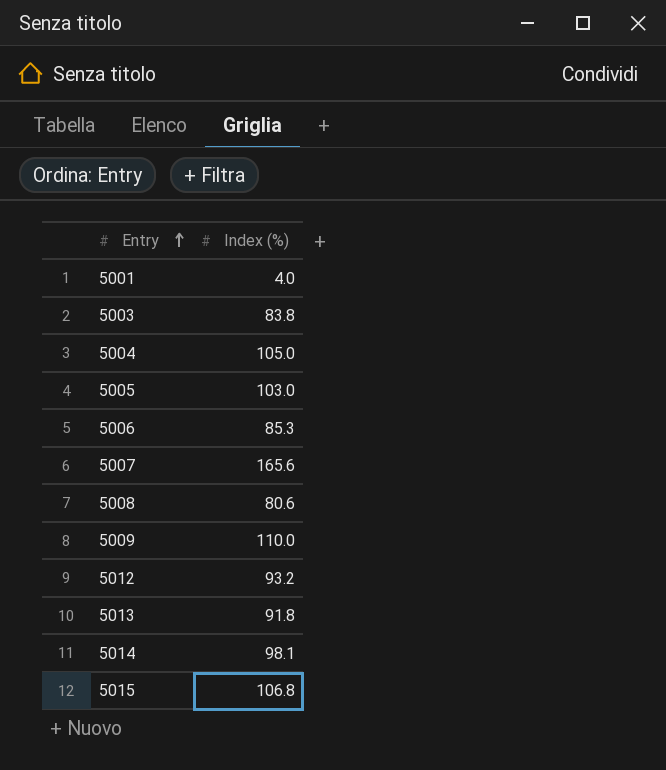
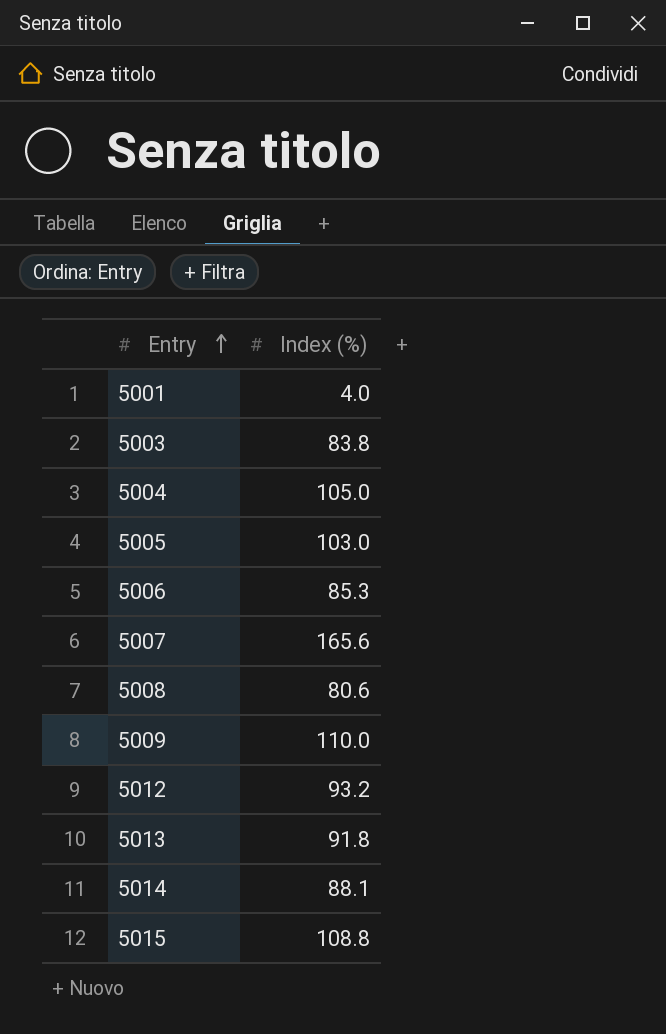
5014 | Index (%): 98.1 -> 88.1
5015 | Index (%): 106.8 -> 108.8

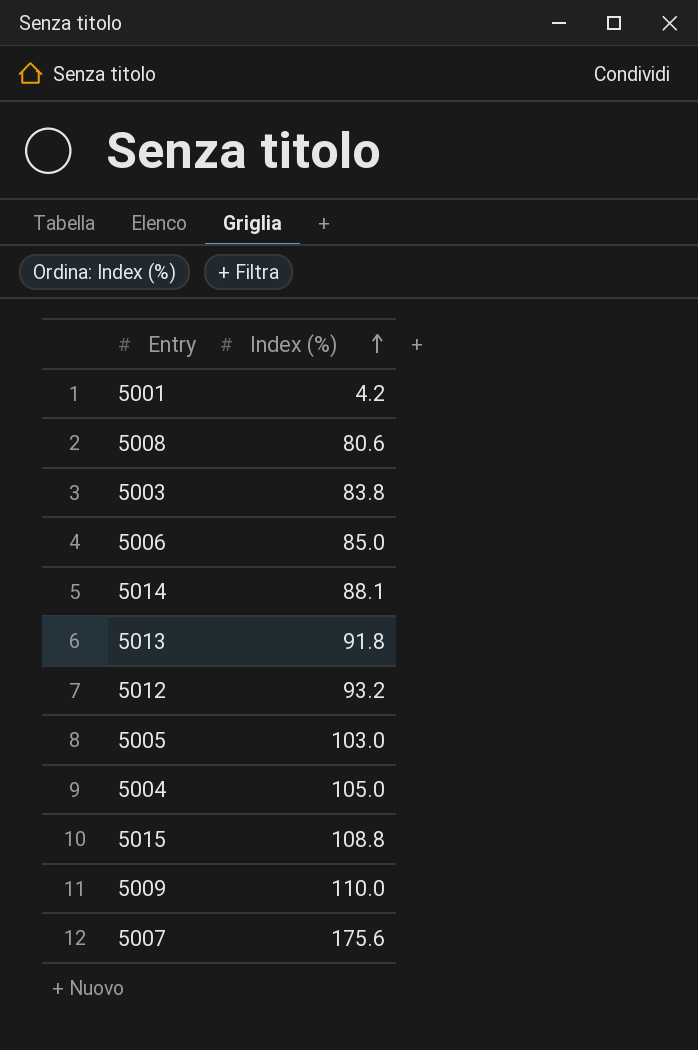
row order: Entry ascending -> Index (%) ascending
5001 | Index (%): 4.0 -> 4.2
5006 | Index (%): 85.3 -> 85.0
5007 | Index (%): 165.6 -> 175.6

